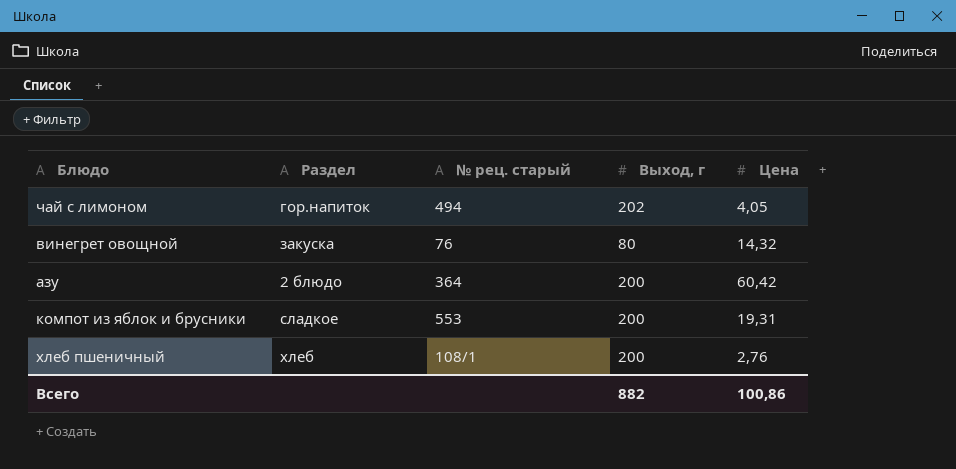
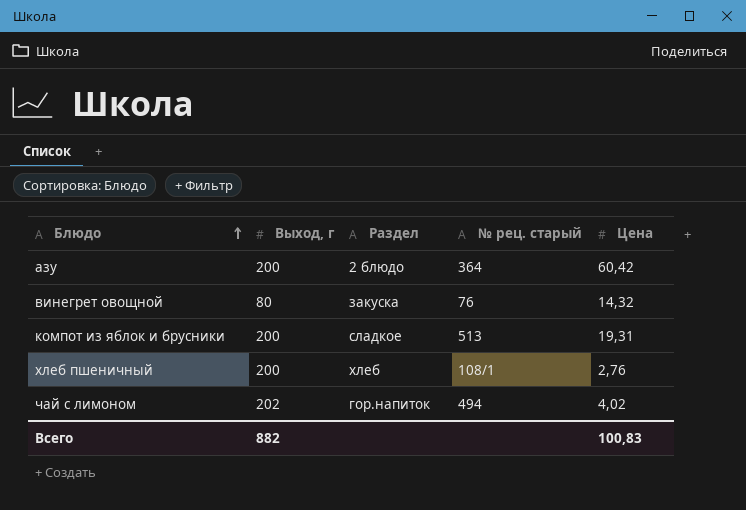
row order: none -> Блюдо ascending
column Выход, г | position: 4 -> 2
компот из яблок и брусники | № рец. старый: 553 -> 513
чай с лимоном | Цена: 4,05 -> 4,02
Всего | Цена: 100,86 -> 100,83

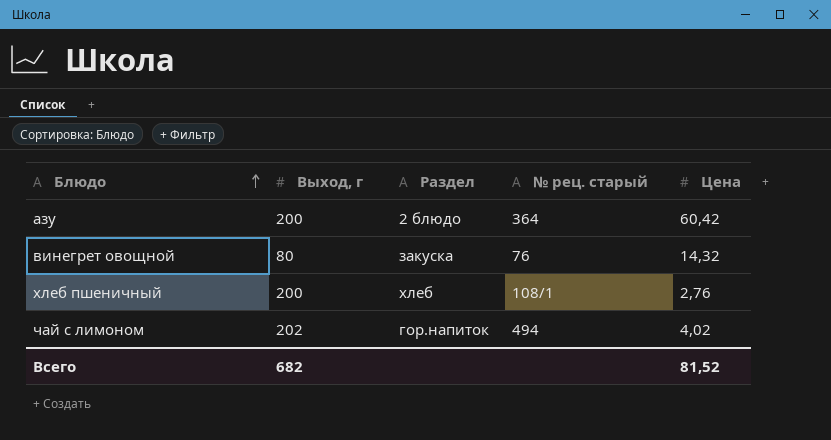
row компот из яблок и брусники: 200 | сладкое | 513 | 19,31 -> none
Всего | Выход, г: 882 -> 682
Всего | Цена: 100,83 -> 81,52

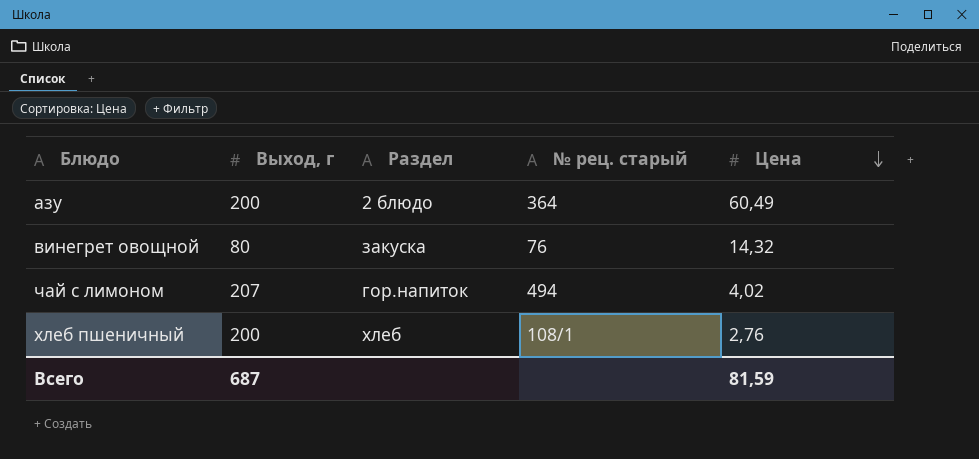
row order: Блюдо ascending -> Цена descending
азу | Цена: 60,42 -> 60,49
чай с лимоном | Выход, г: 202 -> 207
Всего | Выход, г: 682 -> 687
Всего | Цена: 81,52 -> 81,59

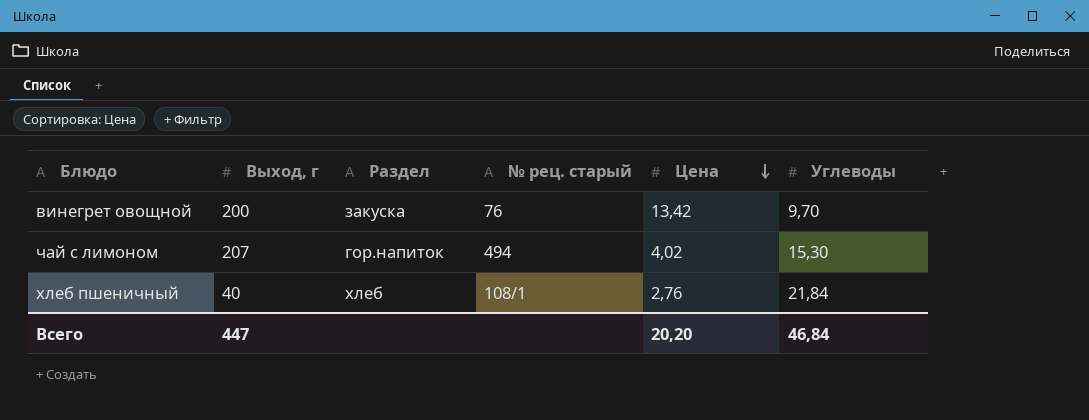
column Углеводы | position: none -> 6
row азу: 200 | 2 блюдо | 364 | 60,49 -> none
винегрет овощной | Выход, г: 80 -> 200
винегрет овощной | Цена: 14,32 -> 13,42
хлеб пшеничный | Выход, г: 200 -> 40
Всего | Выход, г: 687 -> 447
Всего | Цена: 81,59 -> 20,20

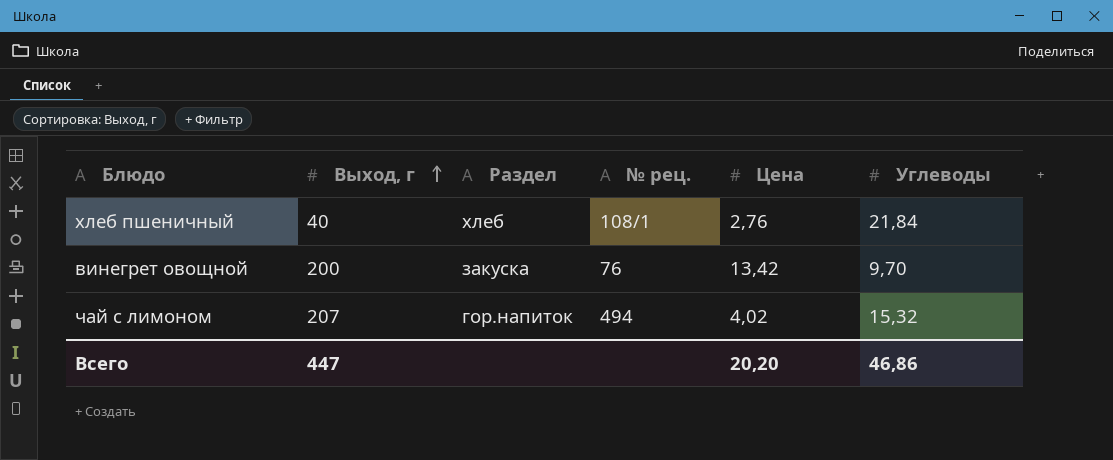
row order: Цена descending -> Выход, г ascending
column name: № рец. старый -> № рец.
чай с лимоном | Углеводы: 15,30 -> 15,32
Всего | Углеводы: 46,84 -> 46,86

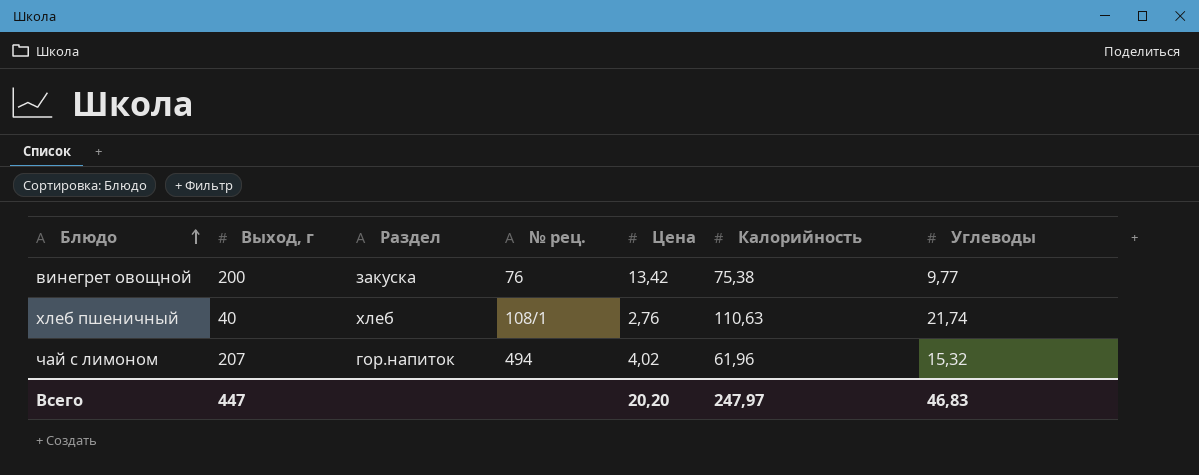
row order: Выход, г ascending -> Блюдо ascending
column Калорийность | position: none -> 6
винегрет овощной | Углеводы: 9,70 -> 9,77
хлеб пшеничный | Углеводы: 21,84 -> 21,74
Всего | Углеводы: 46,86 -> 46,83

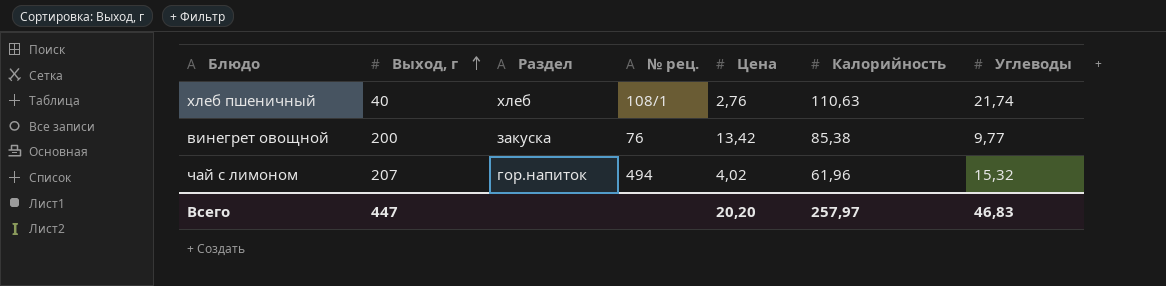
row order: Блюдо ascending -> Выход, г ascending
винегрет овощной | Калорийность: 75,38 -> 85,38
Всего | Калорийность: 247,97 -> 257,97

